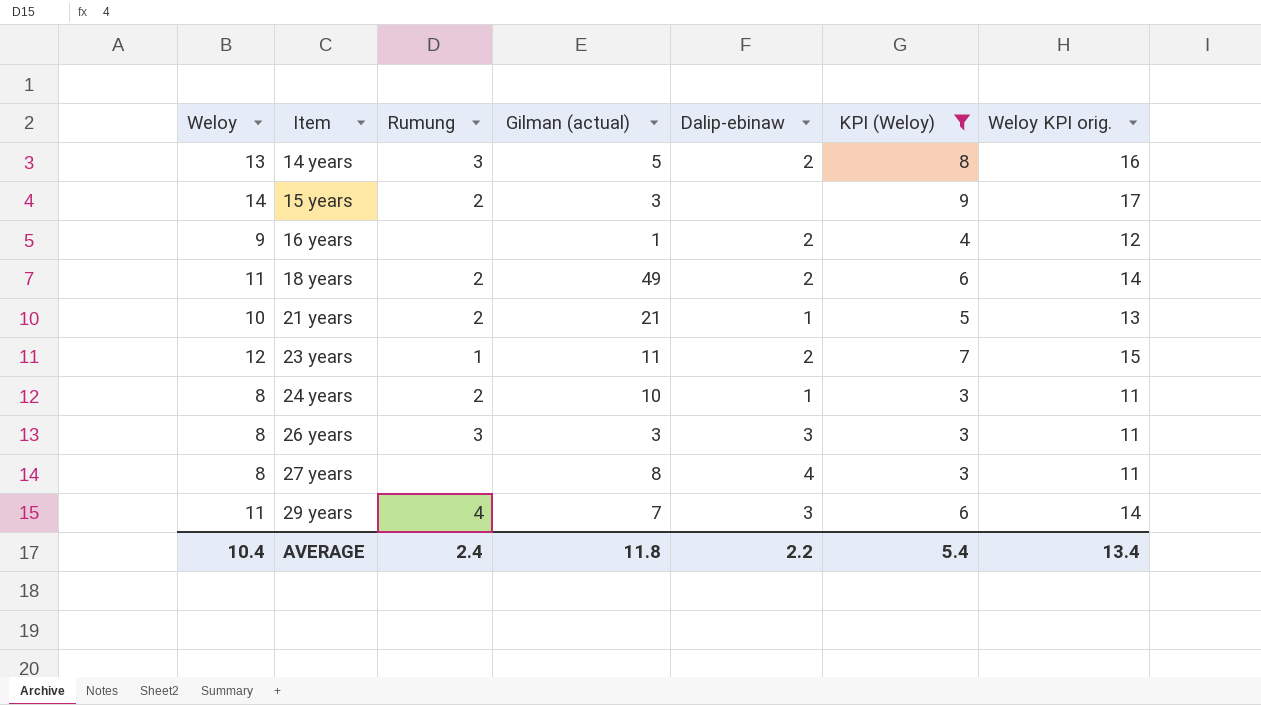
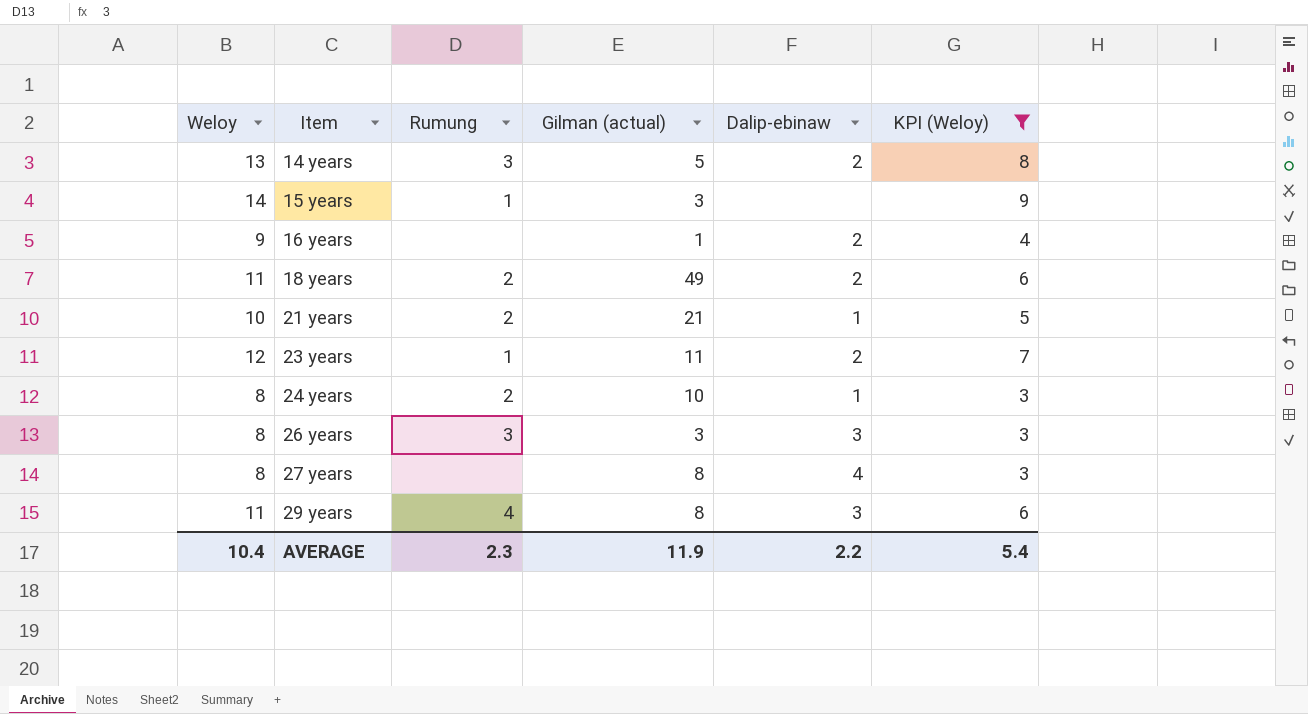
column Weloy KPI orig. | formula: [Weloy] + 3 -> none
15 years | Rumung: 2 -> 1
29 years | Gilman (actual): 7 -> 8
AVERAGE | Rumung: 2.4 -> 2.3
AVERAGE | Gilman (actual): 11.8 -> 11.9

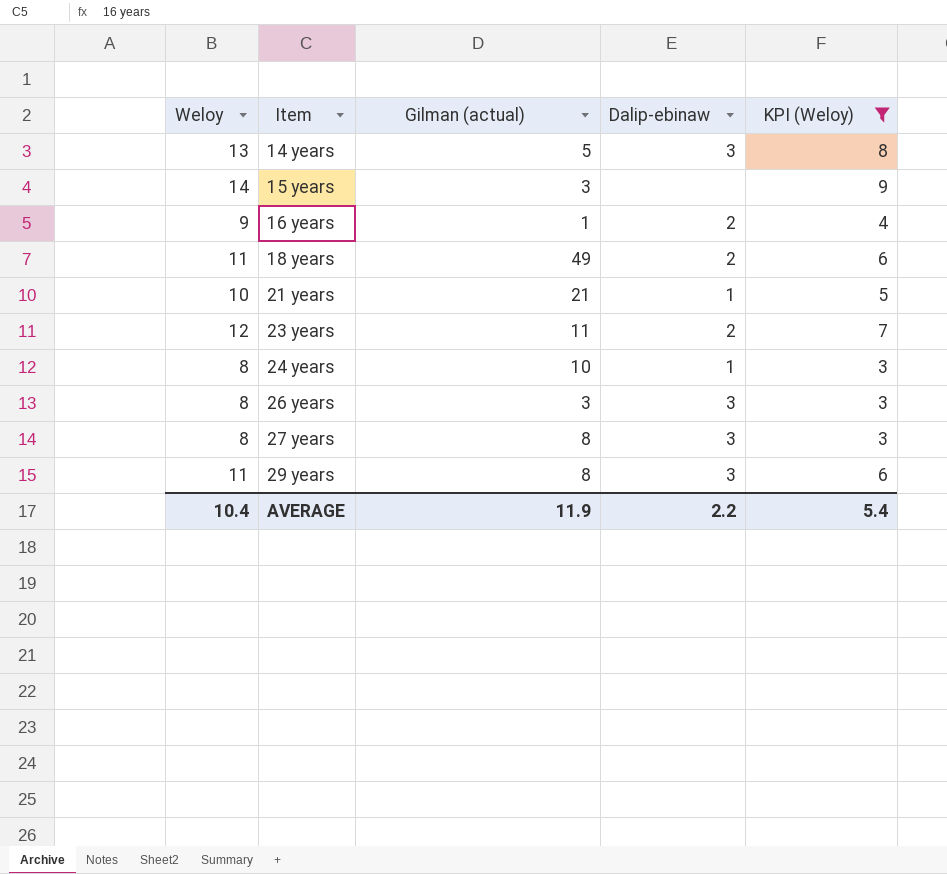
column Rumung | position: 3 -> none
14 years | Dalip-ebinaw: 2 -> 3
27 years | Dalip-ebinaw: 4 -> 3

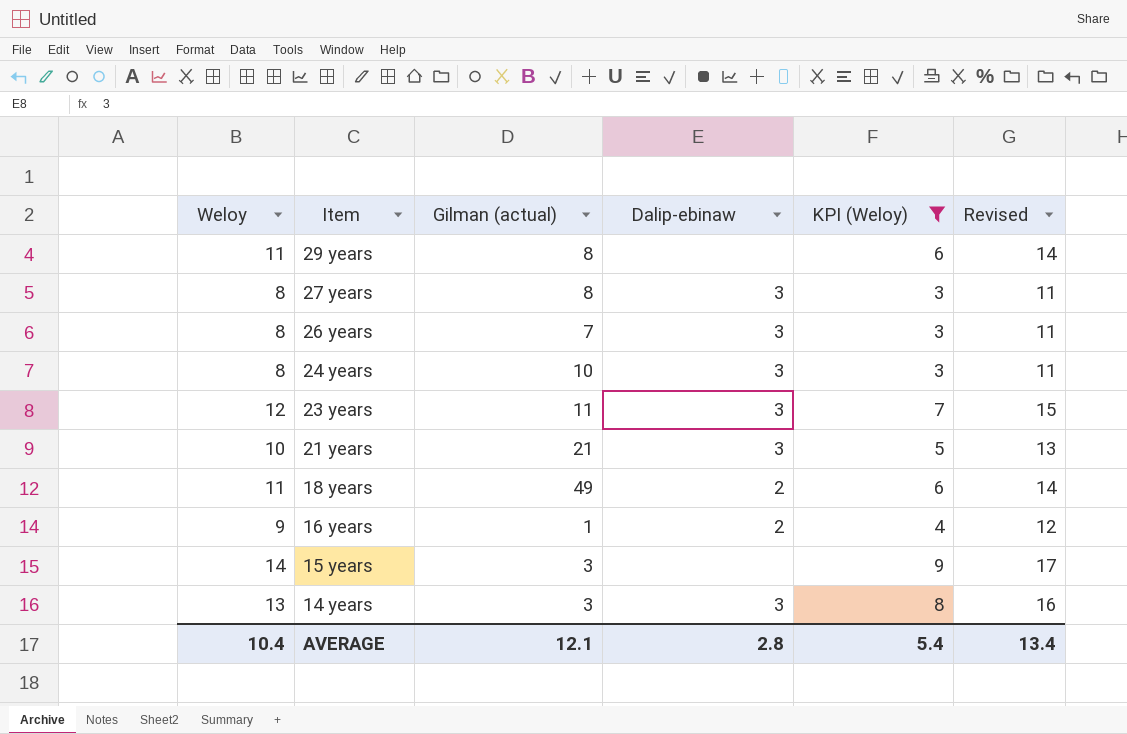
row order: Item ascending -> Item descending
column Revised | formula: none -> [Weloy] + 3
29 years | Dalip-ebinaw: 3 -> none
26 years | Gilman (actual): 3 -> 7
24 years | Dalip-ebinaw: 1 -> 3
23 years | Dalip-ebinaw: 2 -> 3
21 years | Dalip-ebinaw: 1 -> 3
14 years | Gilman (actual): 5 -> 3
AVERAGE | Gilman (actual): 11.9 -> 12.1
AVERAGE | Dalip-ebinaw: 2.2 -> 2.8

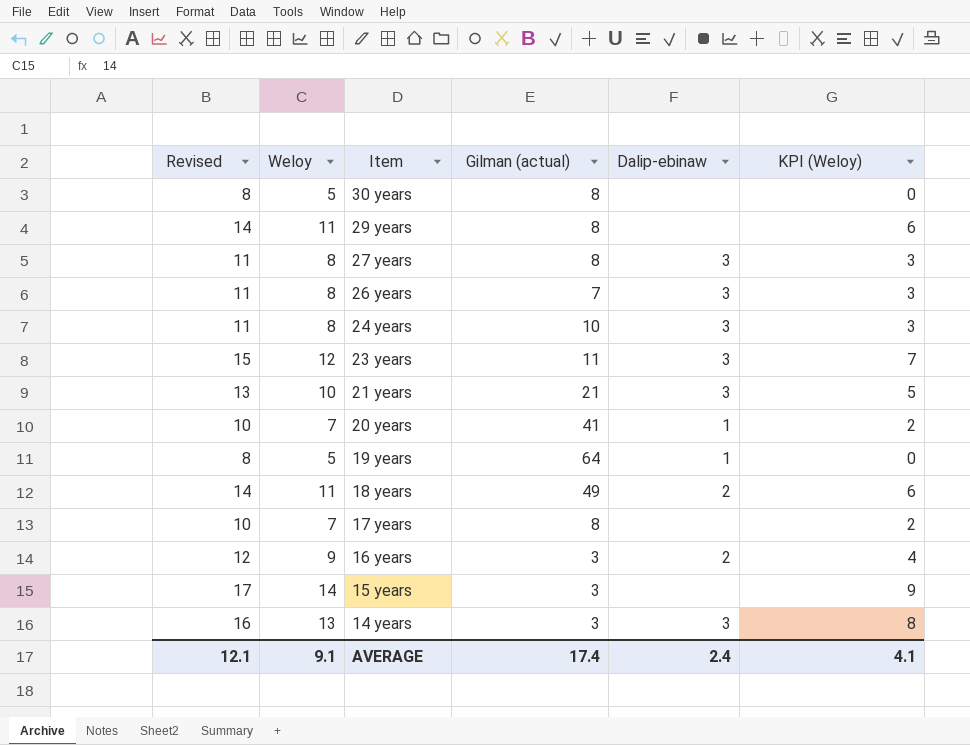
filter: KPI (Weloy) >= 3 -> none
column Revised | position: 6 -> 1
16 years | Gilman (actual): 1 -> 3
AVERAGE | Revised: 13.4 -> 12.1
AVERAGE | Weloy: 10.4 -> 9.1
AVERAGE | Gilman (actual): 12.1 -> 17.4
AVERAGE | Dalip-ebinaw: 2.8 -> 2.4
AVERAGE | KPI (Weloy): 5.4 -> 4.1

